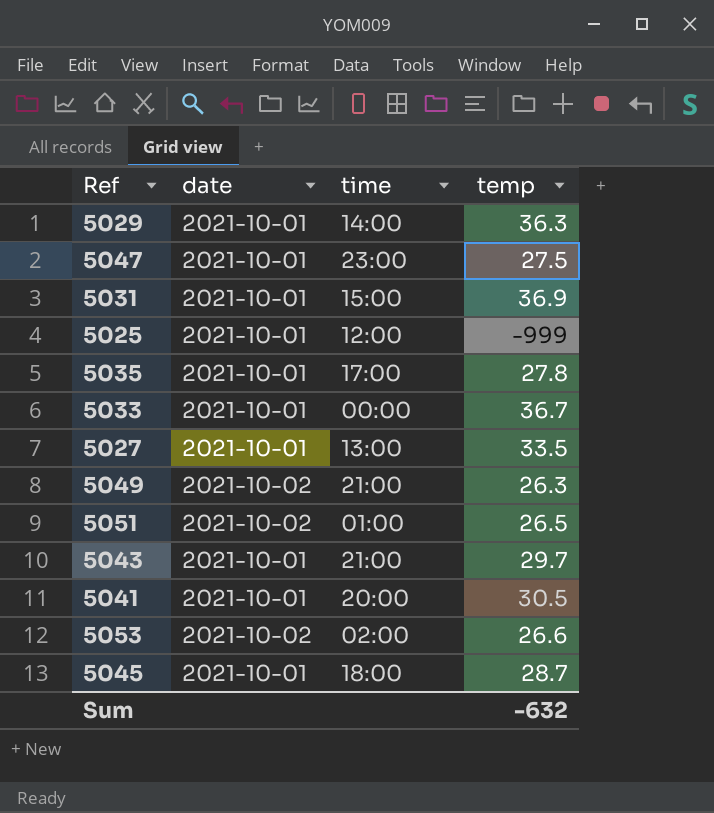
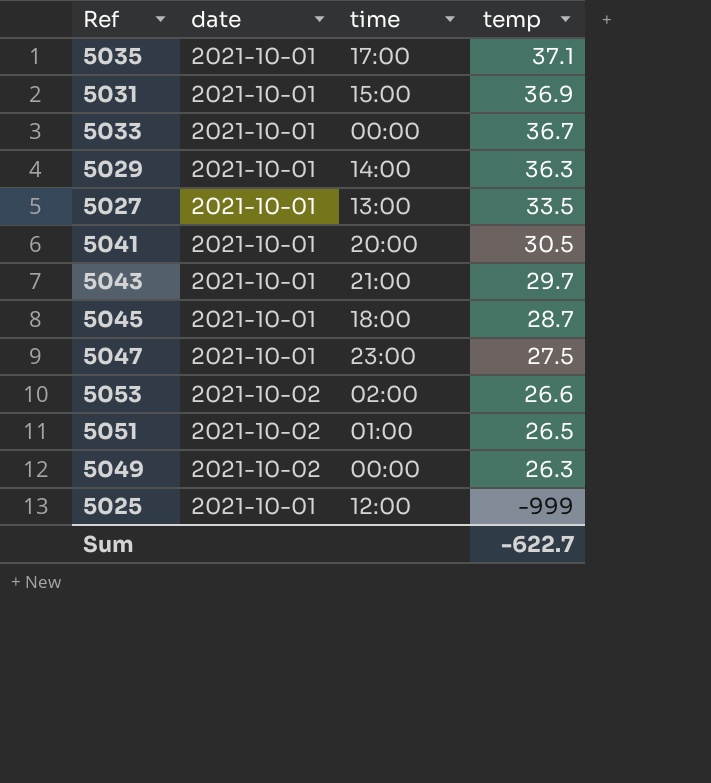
row order: none -> temp descending
5035 | temp: 27.8 -> 37.1
5049 | time: 21:00 -> 00:00
Sum | temp: -632 -> -622.7

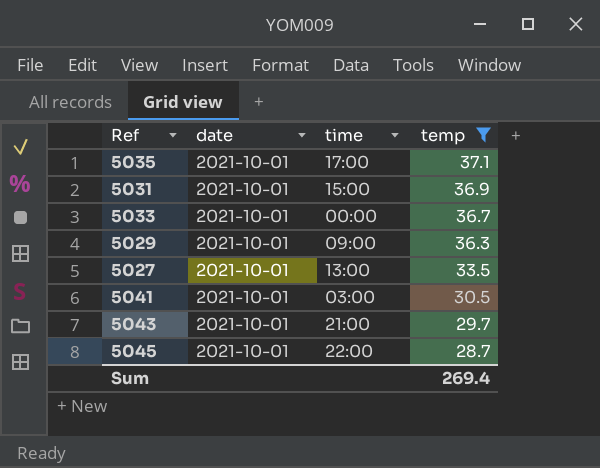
filter: none -> temp >= 28.7
5029 | time: 14:00 -> 09:00
5041 | time: 20:00 -> 03:00
5045 | time: 18:00 -> 22:00
Sum | temp: -622.7 -> 269.4

